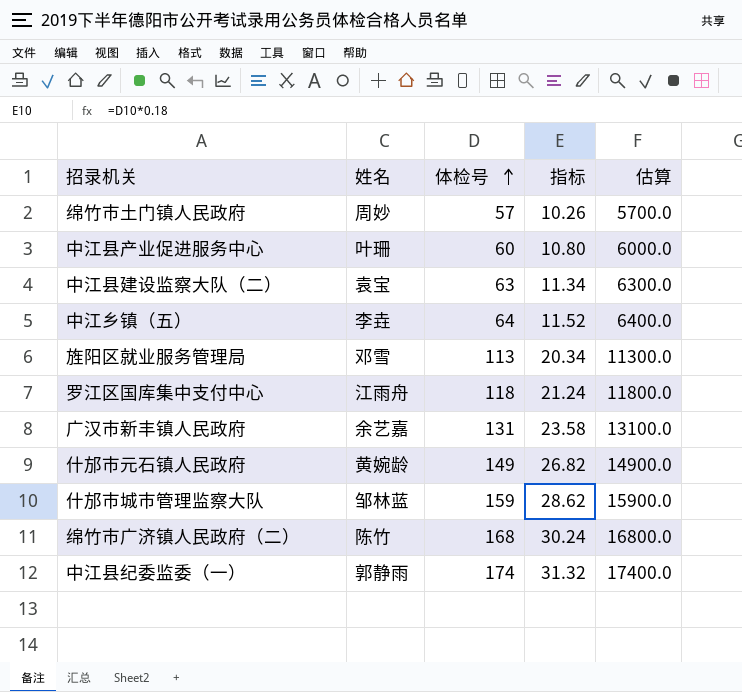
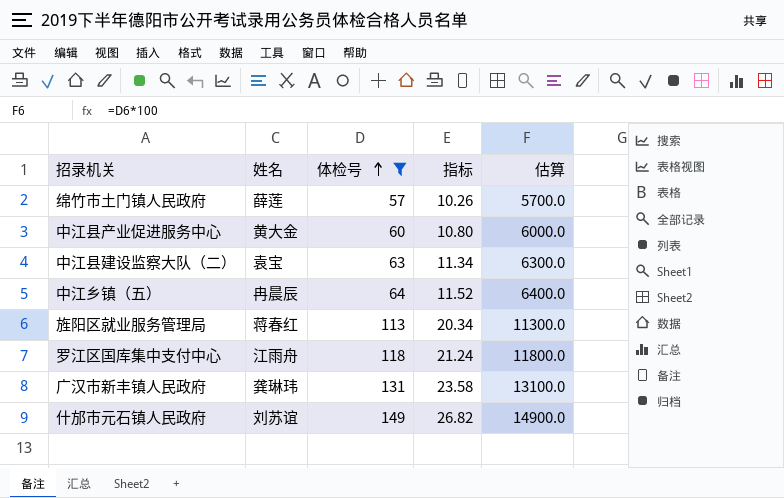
filter: none -> 体检号 <= 149
绵竹市土门镇人民政府 | 姓名: 周妙 -> 薛莲
中江县产业促进服务中心 | 姓名: 叶珊 -> 黄大金
中江乡镇（五） | 姓名: 李垚 -> 冉晨辰
旌阳区就业服务管理局 | 姓名: 邓雪 -> 蒋春红
广汉市新丰镇人民政府 | 姓名: 余艺嘉 -> 龚琳玮
什邡市元石镇人民政府 | 姓名: 黄婉龄 -> 刘苏谊

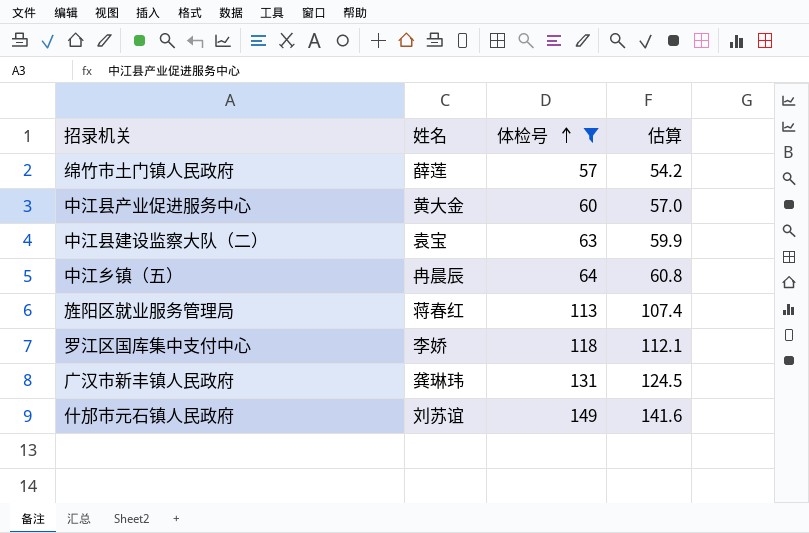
column 指标 | formula: [体检号] * 0.18 -> none
column 估算 | formula: [体检号] * 100 -> [体检号] * 0.95
罗江区国库集中支付中心 | 姓名: 江雨舟 -> 李娇

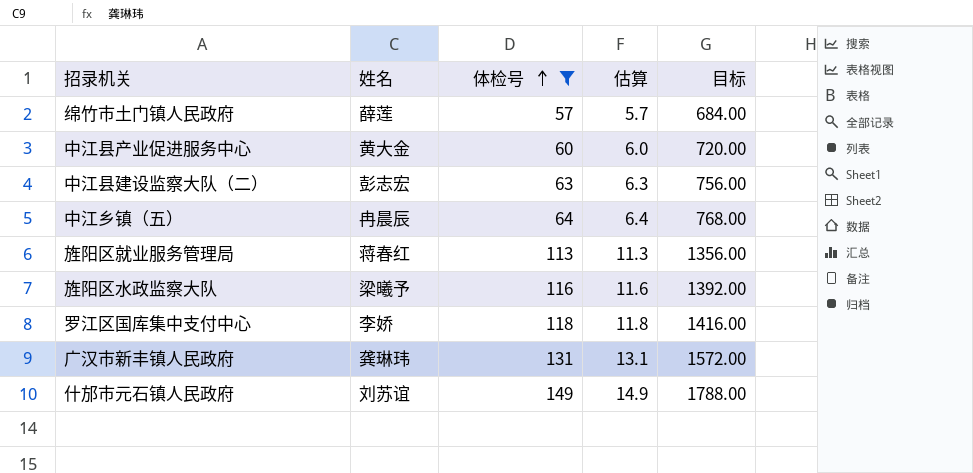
column 估算 | formula: [体检号] * 0.95 -> [体检号] * 0.1
column 目标 | formula: none -> [体检号] * 12
中江县建设监察大队（二） | 姓名: 袁宝 -> 彭志宏
row 旌阳区水政监察大队: none -> 梁曦予 | 116 | 11.6 | 1392.00

